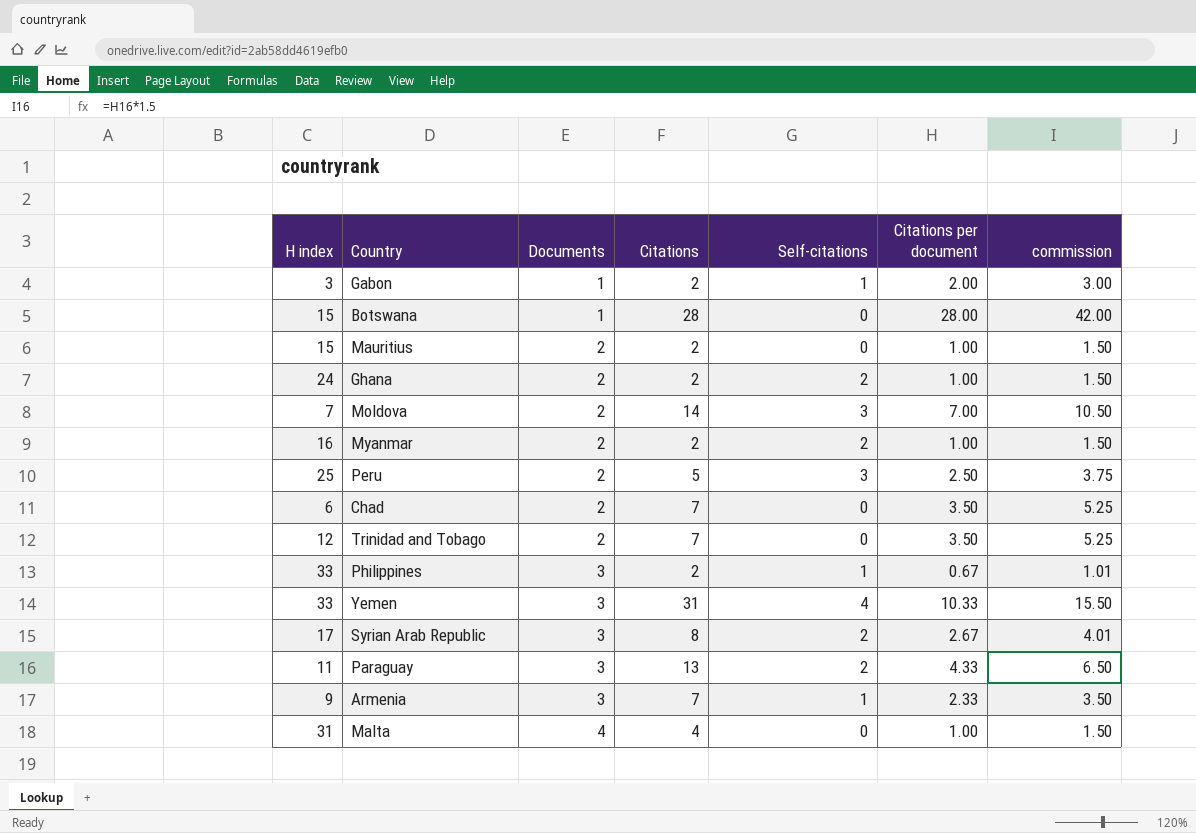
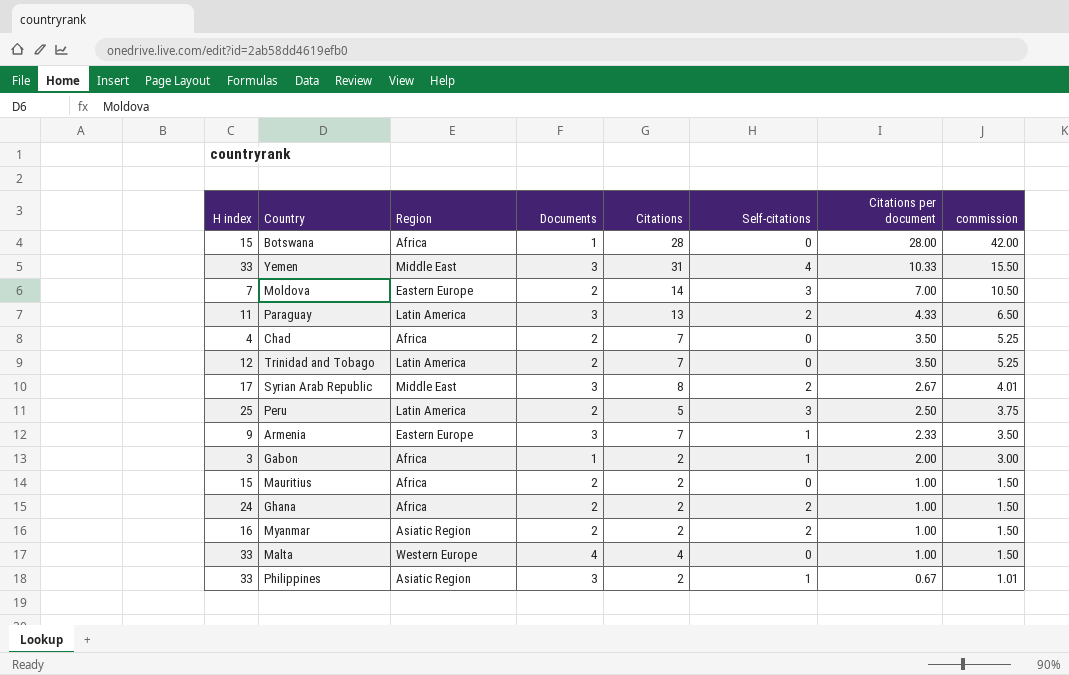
row order: Documents ascending -> Citations per document descending
column Region | position: none -> 3
Chad | H index: 6 -> 4
Malta | H index: 31 -> 33

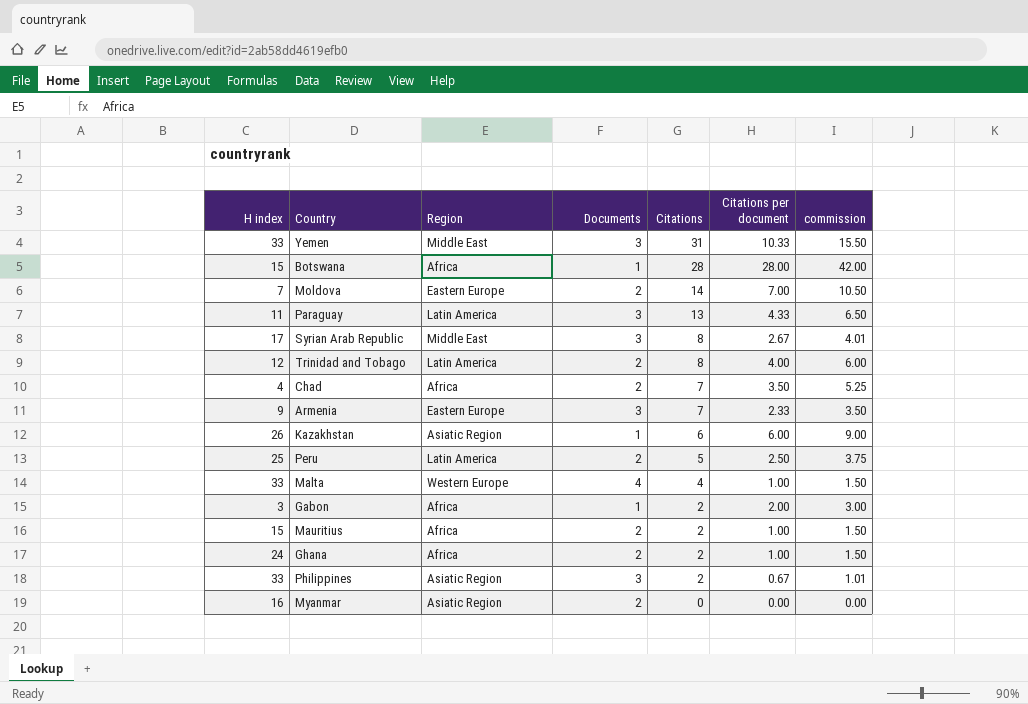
row order: Citations per document descending -> Citations descending
column Self-citations | position: 6 -> none
Trinidad and Tobago | Citations: 7 -> 8
Trinidad and Tobago | Citations per document: 3.50 -> 4.00
Trinidad and Tobago | commission: 5.25 -> 6.00
row Kazakhstan: none -> 26 | Asiatic Region | 1 | 6 | 6.00 | 9.00
Myanmar | Citations: 2 -> 0
Myanmar | Citations per document: 1.00 -> 0.00
Myanmar | commission: 1.50 -> 0.00

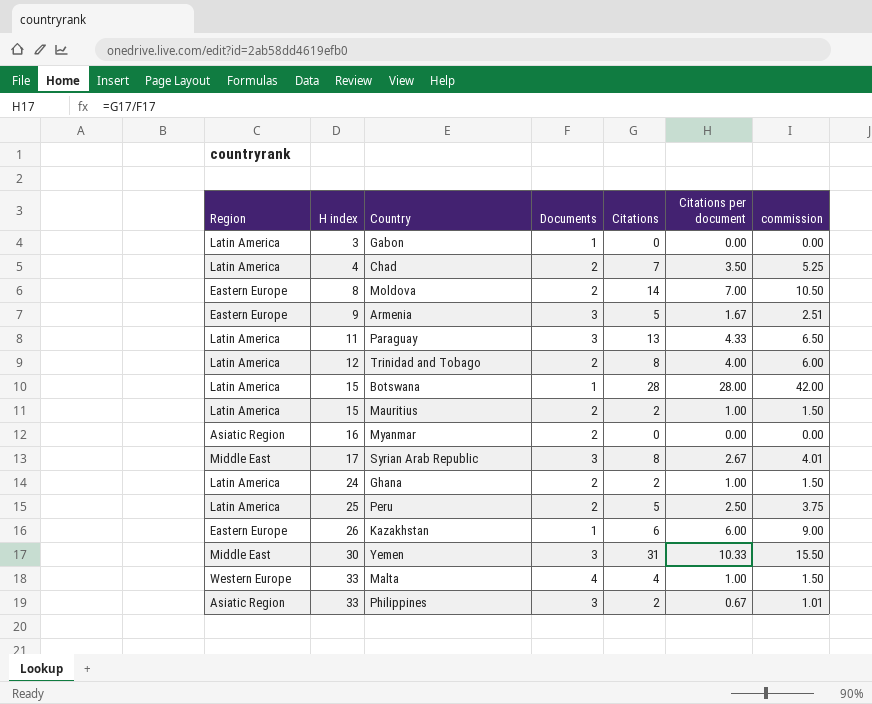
row order: Citations descending -> H index ascending
column Region | position: 3 -> 1
Gabon | Region: Africa -> Latin America
Gabon | Citations: 2 -> 0
Gabon | Citations per document: 2.00 -> 0.00
Gabon | commission: 3.00 -> 0.00
Chad | Region: Africa -> Latin America
Moldova | H index: 7 -> 8
Armenia | Citations: 7 -> 5
Armenia | Citations per document: 2.33 -> 1.67
Armenia | commission: 3.50 -> 2.51
Botswana | Region: Africa -> Latin America
Mauritius | Region: Africa -> Latin America
Ghana | Region: Africa -> Latin America
Kazakhstan | Region: Asiatic Region -> Eastern Europe
Yemen | H index: 33 -> 30

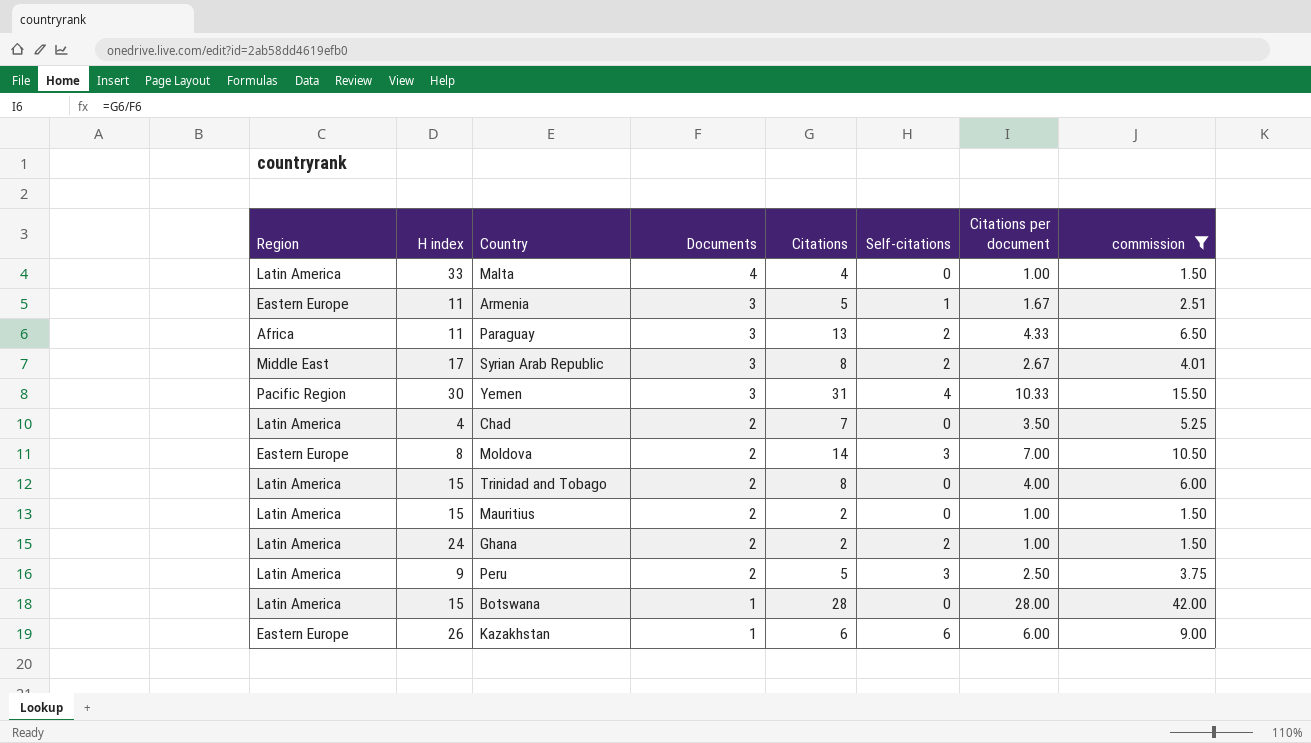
filter: none -> commission >= 1.50
row order: H index ascending -> Documents descending
column Self-citations | position: none -> 6
Malta | Region: Western Europe -> Latin America
Armenia | H index: 9 -> 11
Paraguay | Region: Latin America -> Africa
Yemen | Region: Middle East -> Pacific Region
Trinidad and Tobago | H index: 12 -> 15
Peru | H index: 25 -> 9

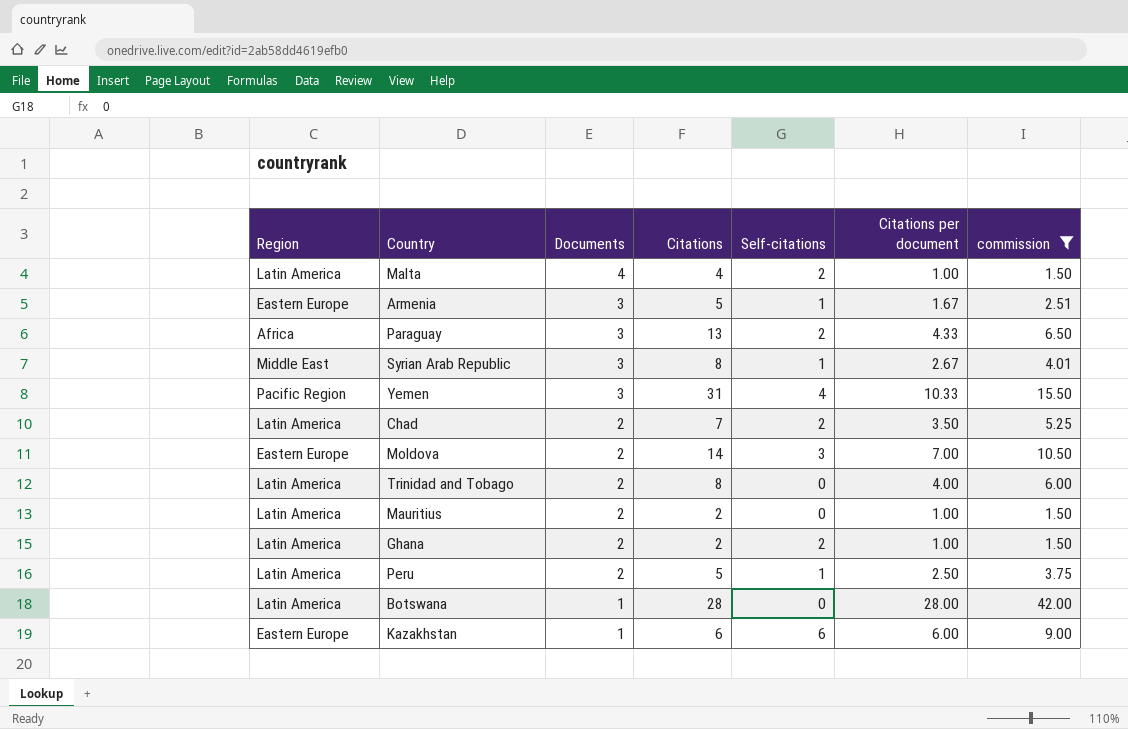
column H index | position: 2 -> none
Malta | Self-citations: 0 -> 2
Syrian Arab Republic | Self-citations: 2 -> 1
Chad | Self-citations: 0 -> 2
Peru | Self-citations: 3 -> 1

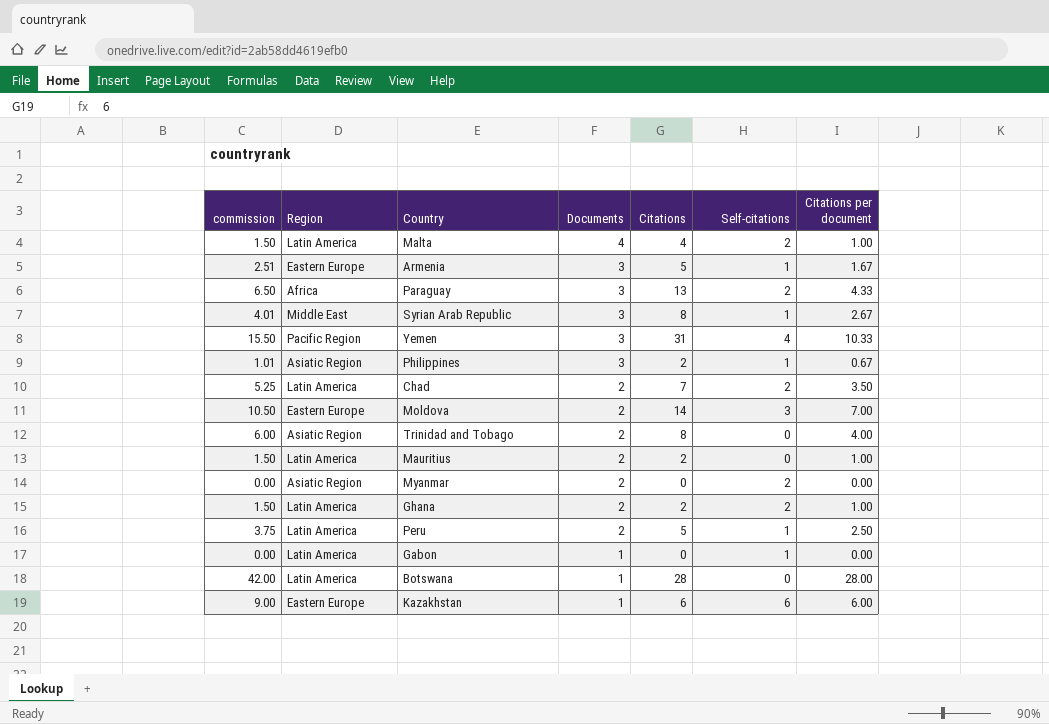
filter: commission >= 1.50 -> none
column commission | position: 7 -> 1
Trinidad and Tobago | Region: Latin America -> Asiatic Region

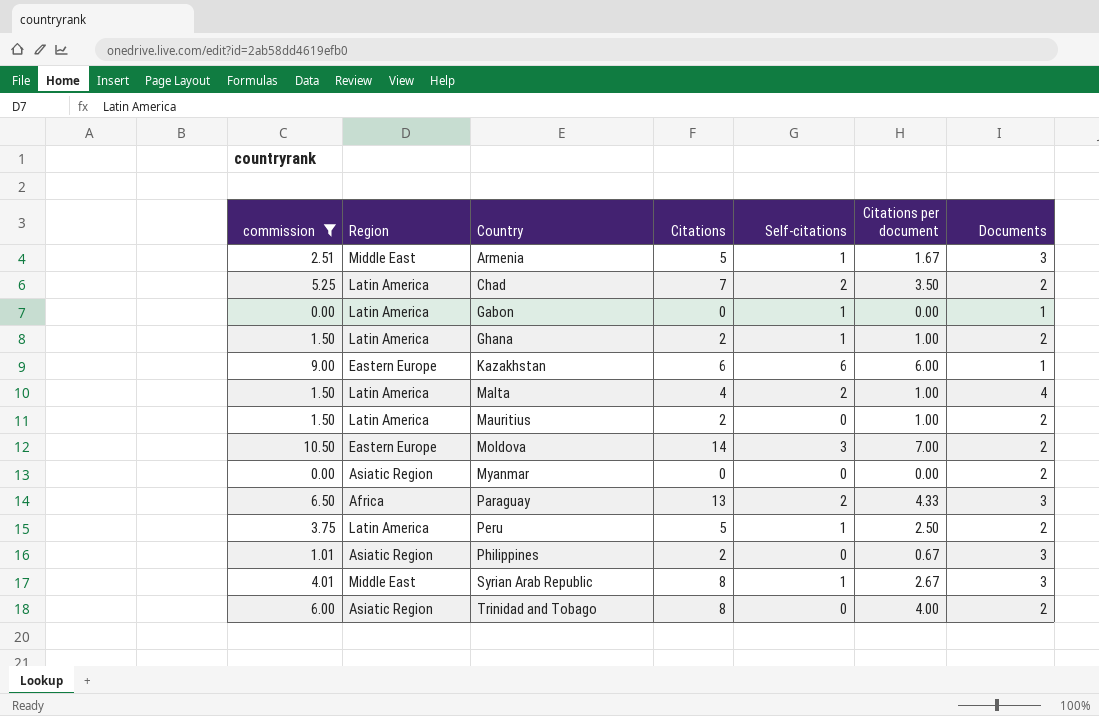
filter: none -> commission <= 10.50
row order: Documents descending -> Country ascending
column Documents | position: 4 -> 7
Armenia | Region: Eastern Europe -> Middle East
Ghana | Self-citations: 2 -> 1
Myanmar | Self-citations: 2 -> 0
Philippines | Self-citations: 1 -> 0

